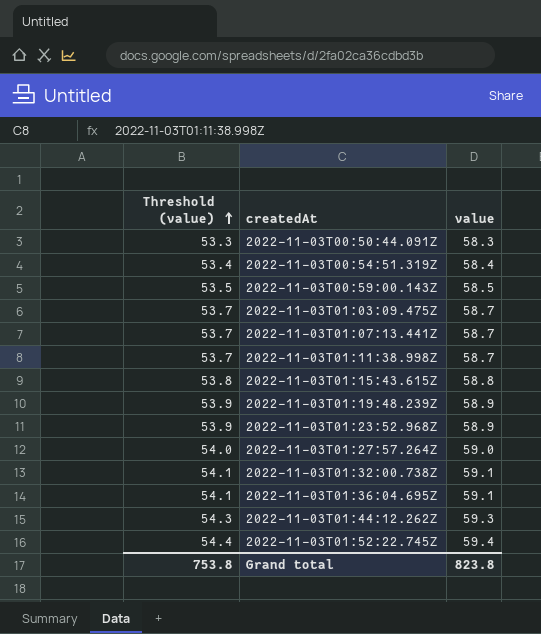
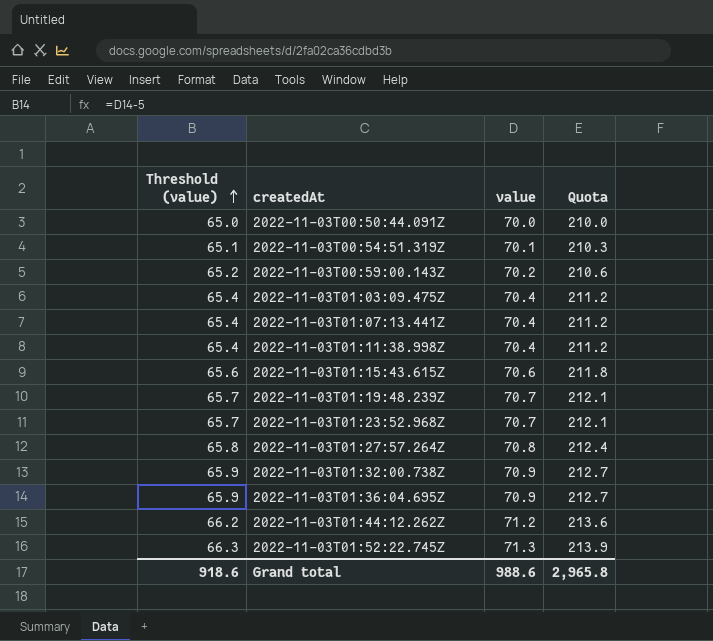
column Quota | formula: none -> [value] * 3
2022-11-03T00:50:44.091Z | Threshold (value): 53.3 -> 65.0
2022-11-03T00:50:44.091Z | value: 58.3 -> 70.0
2022-11-03T00:54:51.319Z | Threshold (value): 53.4 -> 65.1
2022-11-03T00:54:51.319Z | value: 58.4 -> 70.1
2022-11-03T00:59:00.143Z | Threshold (value): 53.5 -> 65.2
2022-11-03T00:59:00.143Z | value: 58.5 -> 70.2
2022-11-03T01:03:09.475Z | Threshold (value): 53.7 -> 65.4
2022-11-03T01:03:09.475Z | value: 58.7 -> 70.4
2022-11-03T01:07:13.441Z | Threshold (value): 53.7 -> 65.4
2022-11-03T01:07:13.441Z | value: 58.7 -> 70.4
2022-11-03T01:11:38.998Z | Threshold (value): 53.7 -> 65.4
2022-11-03T01:11:38.998Z | value: 58.7 -> 70.4
2022-11-03T01:15:43.615Z | Threshold (value): 53.8 -> 65.6
2022-11-03T01:15:43.615Z | value: 58.8 -> 70.6
2022-11-03T01:19:48.239Z | Threshold (value): 53.9 -> 65.7
2022-11-03T01:19:48.239Z | value: 58.9 -> 70.7
2022-11-03T01:23:52.968Z | Threshold (value): 53.9 -> 65.7
2022-11-03T01:23:52.968Z | value: 58.9 -> 70.7
2022-11-03T01:27:57.264Z | Threshold (value): 54.0 -> 65.8
2022-11-03T01:27:57.264Z | value: 59.0 -> 70.8
2022-11-03T01:32:00.738Z | Threshold (value): 54.1 -> 65.9
2022-11-03T01:32:00.738Z | value: 59.1 -> 70.9
2022-11-03T01:36:04.695Z | Threshold (value): 54.1 -> 65.9
2022-11-03T01:36:04.695Z | value: 59.1 -> 70.9
2022-11-03T01:44:12.262Z | Threshold (value): 54.3 -> 66.2
2022-11-03T01:44:12.262Z | value: 59.3 -> 71.2
2022-11-03T01:52:22.745Z | Threshold (value): 54.4 -> 66.3
2022-11-03T01:52:22.745Z | value: 59.4 -> 71.3
Grand total | Threshold (value): 753.8 -> 918.6
Grand total | value: 823.8 -> 988.6

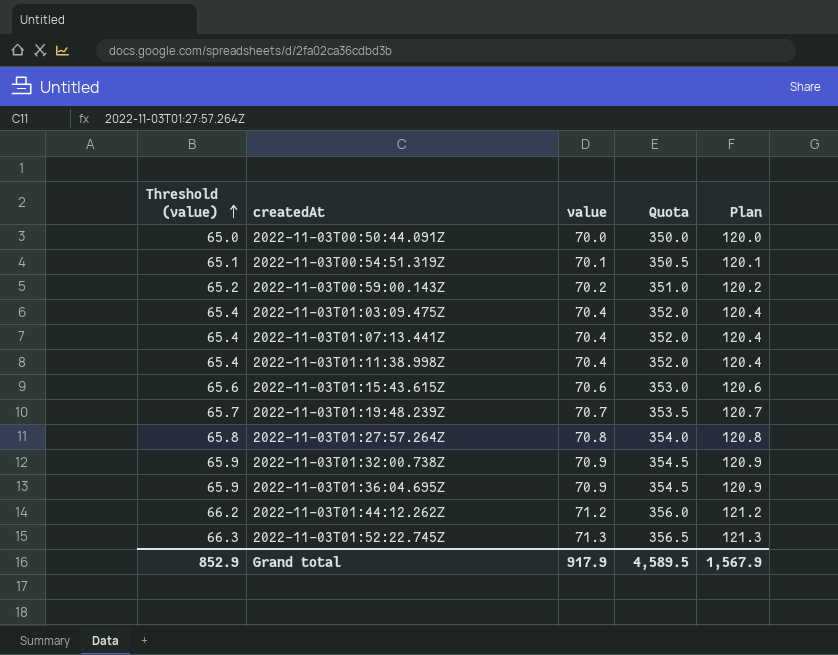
column Quota | formula: [value] * 3 -> [value] * 5
column Plan | formula: none -> [value] + 50
row 2022-11-03T01:23:52.968Z: 65.7 | 70.7 | 212.1 -> none
Grand total | Threshold (value): 918.6 -> 852.9
Grand total | value: 988.6 -> 917.9
Grand total | Quota: 2,965.8 -> 4,589.5

